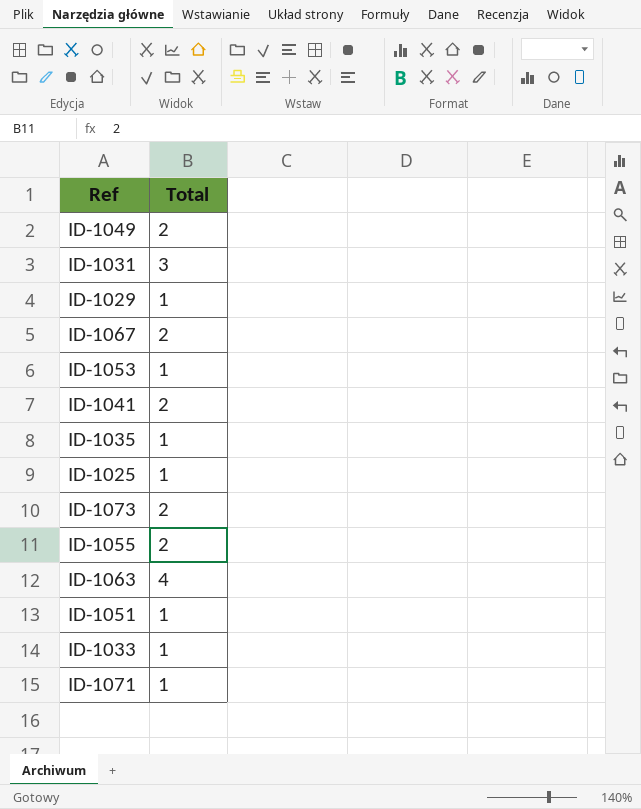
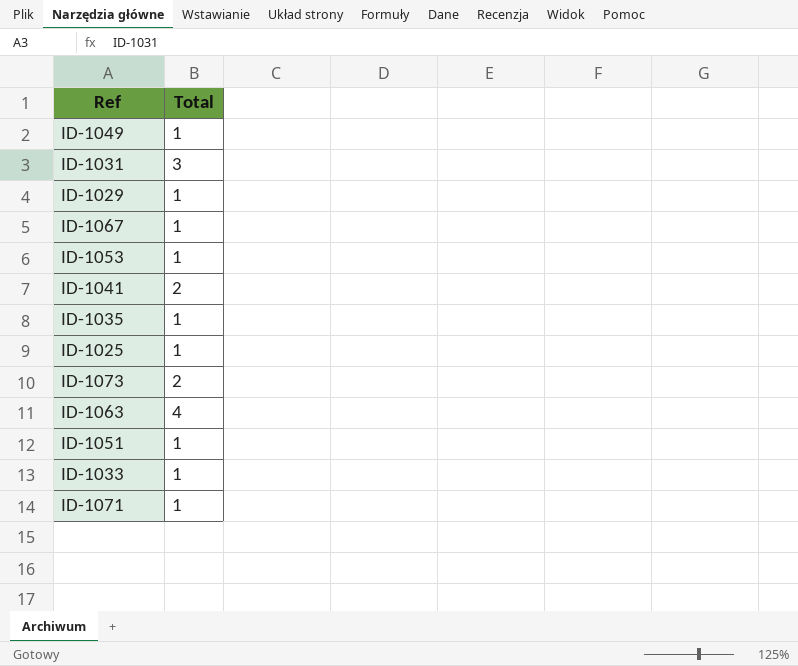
row ID-1055: 2 -> none
ID-1049 | Total: 2 -> 1
ID-1067 | Total: 2 -> 1

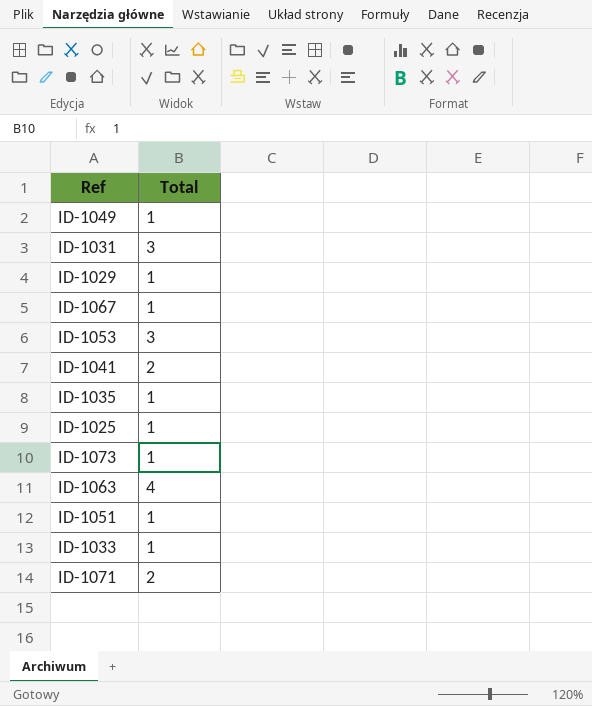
ID-1053 | Total: 1 -> 3
ID-1073 | Total: 2 -> 1
ID-1071 | Total: 1 -> 2

